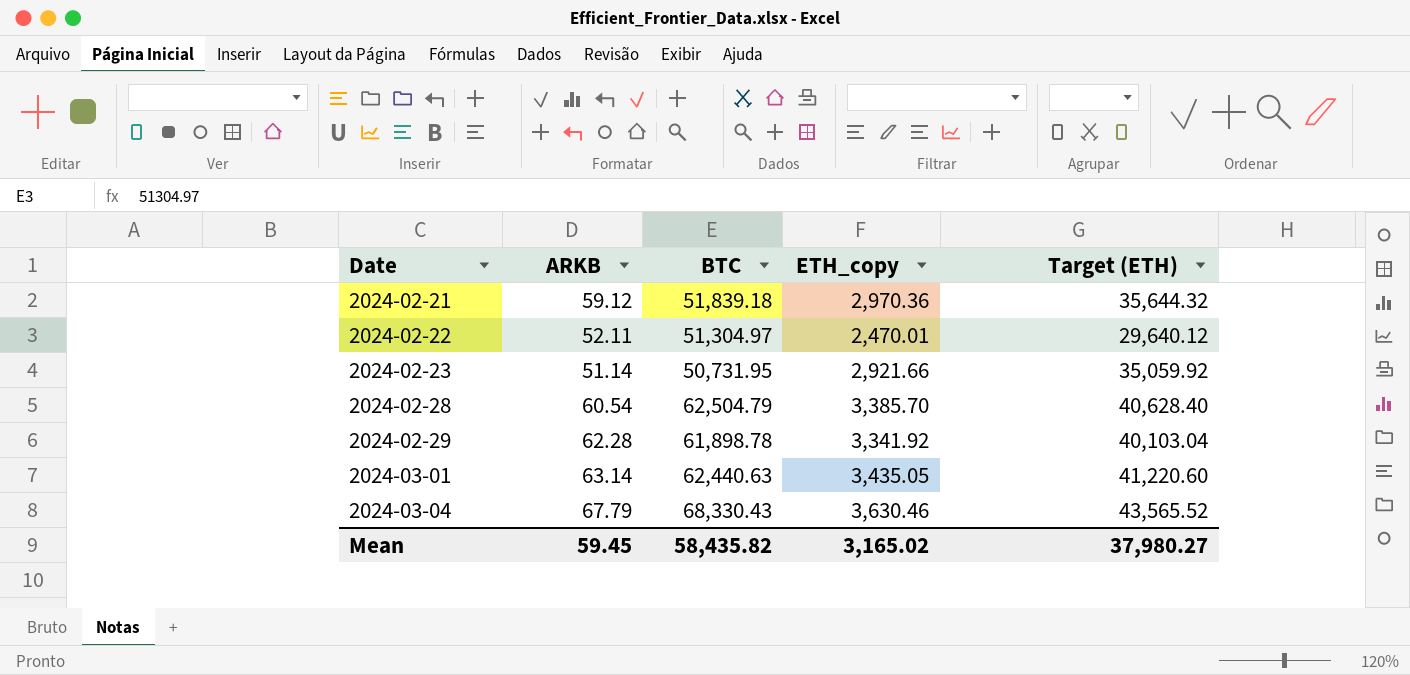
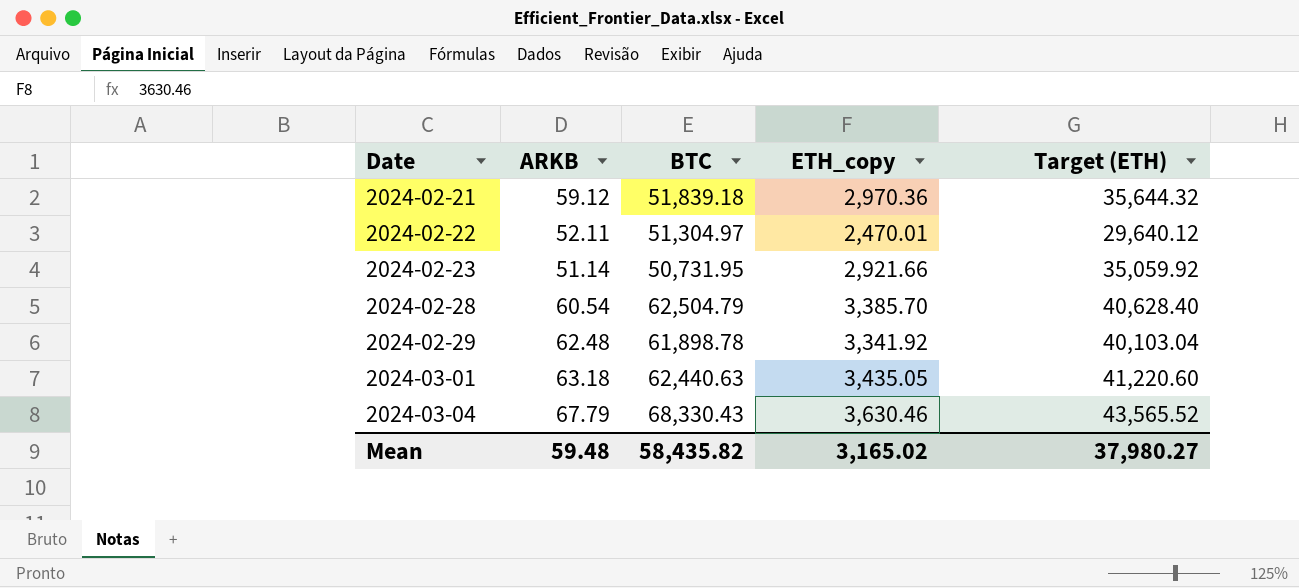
2024-02-29 | ARKB: 62.28 -> 62.48
2024-03-01 | ARKB: 63.14 -> 63.18
Mean | ARKB: 59.45 -> 59.48

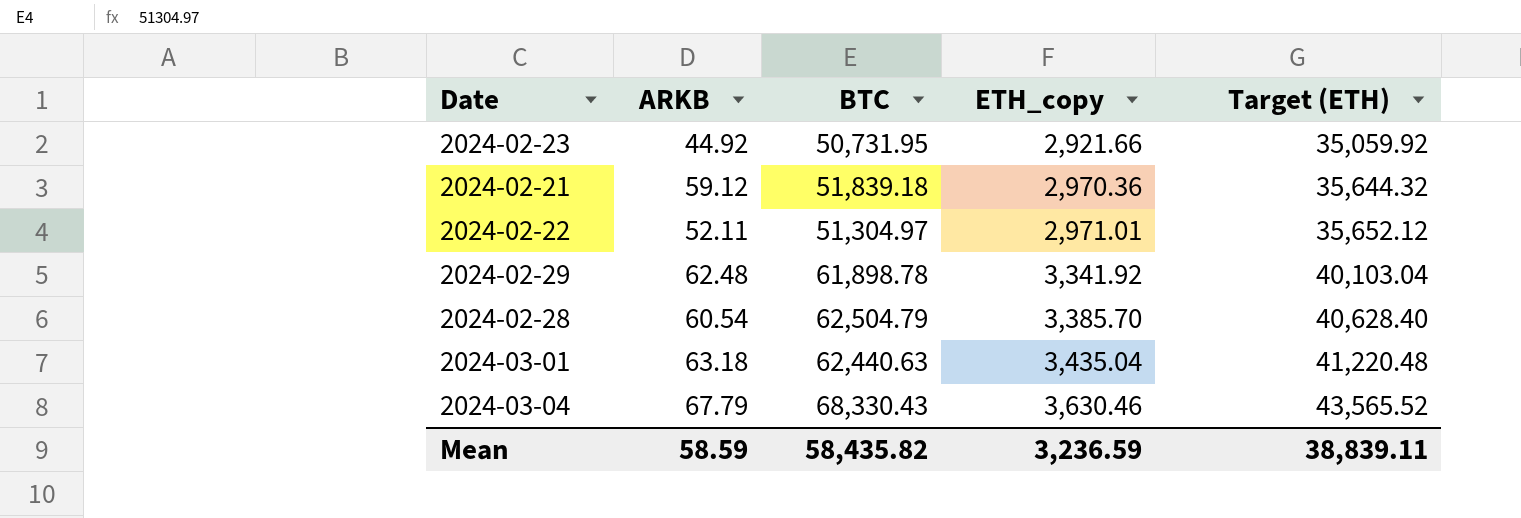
row order: Date ascending -> ETH_copy ascending
2024-02-23 | ARKB: 51.14 -> 44.92
2024-02-22 | ETH_copy: 2,470.01 -> 2,971.01
2024-02-22 | Target (ETH): 29,640.12 -> 35,652.12
2024-03-01 | ETH_copy: 3,435.05 -> 3,435.04
2024-03-01 | Target (ETH): 41,220.60 -> 41,220.48
Mean | ARKB: 59.48 -> 58.59
Mean | ETH_copy: 3,165.02 -> 3,236.59
Mean | Target (ETH): 37,980.27 -> 38,839.11

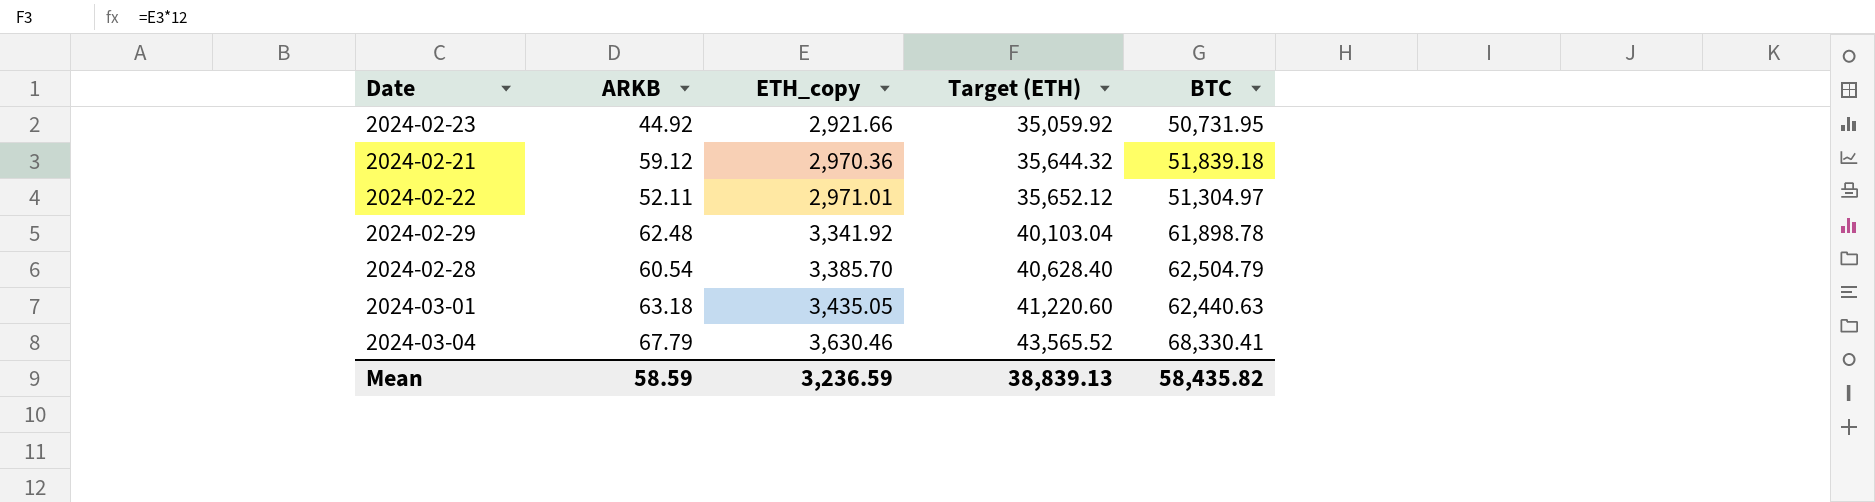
column BTC | position: 3 -> 5
2024-03-01 | ETH_copy: 3,435.04 -> 3,435.05
2024-03-01 | Target (ETH): 41,220.48 -> 41,220.60
2024-03-04 | BTC: 68,330.43 -> 68,330.41
Mean | Target (ETH): 38,839.11 -> 38,839.13

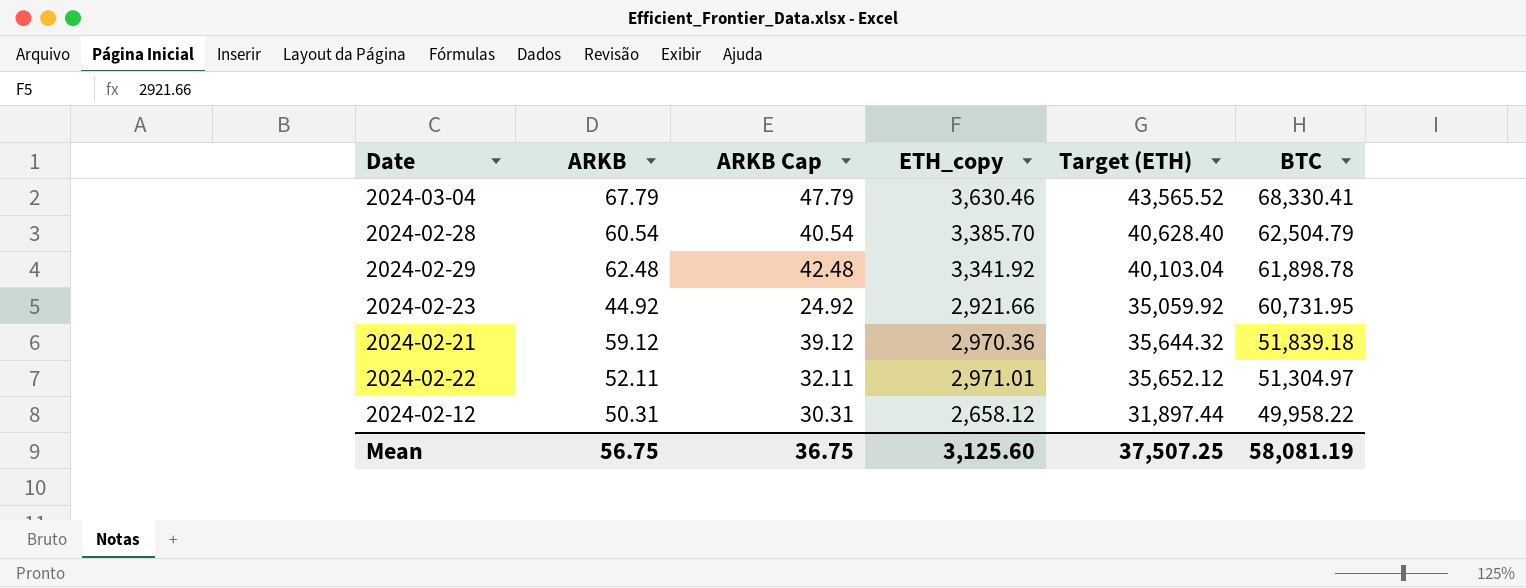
row order: ETH_copy ascending -> BTC descending
column ARKB Cap | formula: none -> [ARKB] - 20
row 2024-03-01: 63.18 | 3,435.05 | 41,220.60 | 62,440.63 -> none
2024-02-23 | BTC: 50,731.95 -> 60,731.95
row 2024-02-12: none -> 50.31 | 30.31 | 2,658.12 | 31,897.44 | 49,958.22
Mean | ARKB: 58.59 -> 56.75
Mean | ETH_copy: 3,236.59 -> 3,125.60
Mean | Target (ETH): 38,839.13 -> 37,507.25
Mean | BTC: 58,435.82 -> 58,081.19

